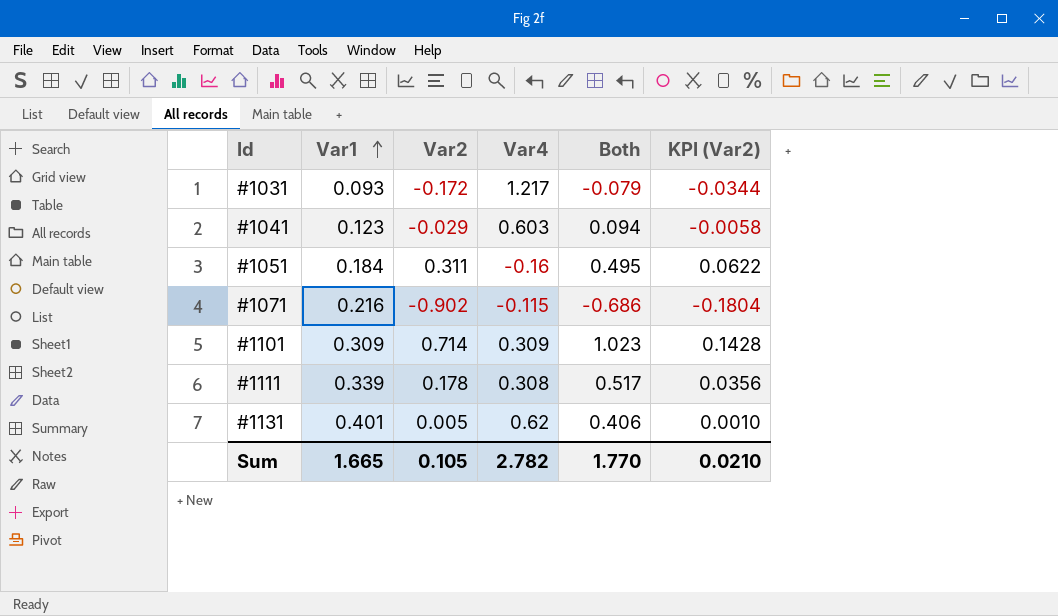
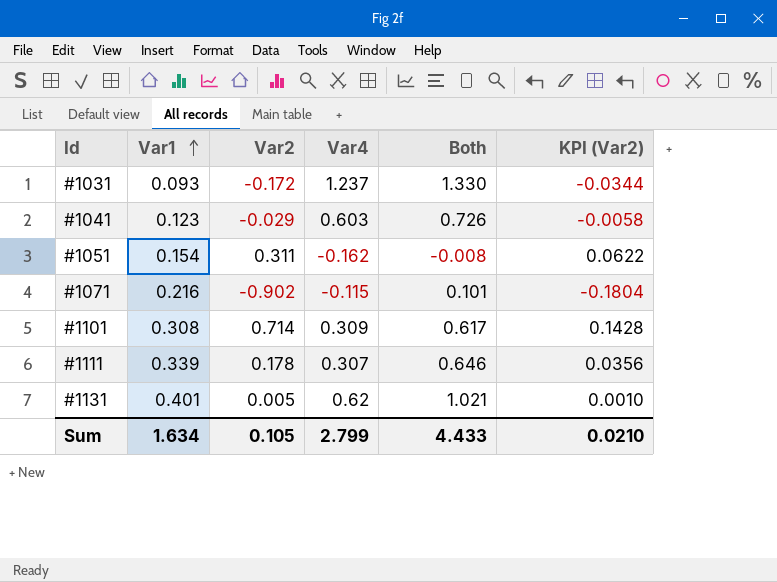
column Both | formula: [Var1] + [Var2] -> [Var1] + [Var4]
#1031 | Var4: 1.217 -> 1.237
#1051 | Var1: 0.184 -> 0.154
#1051 | Var4: -0.16 -> -0.162
#1101 | Var1: 0.309 -> 0.308
#1111 | Var4: 0.308 -> 0.307
Sum | Var1: 1.665 -> 1.634
Sum | Var4: 2.782 -> 2.799
Sum | Both: 1.770 -> 4.433

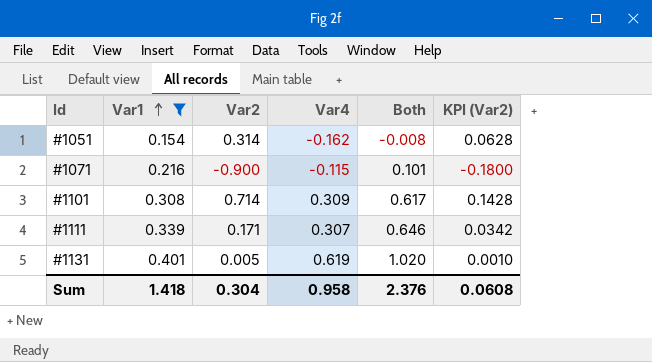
filter: none -> Var1 >= 0.154
#1051 | Var2: 0.311 -> 0.314
#1051 | KPI (Var2): 0.0622 -> 0.0628
#1071 | Var2: -0.902 -> -0.900
#1071 | KPI (Var2): -0.1804 -> -0.1800
#1111 | Var2: 0.178 -> 0.171
#1111 | KPI (Var2): 0.0356 -> 0.0342
#1131 | Var4: 0.62 -> 0.619
#1131 | Both: 1.021 -> 1.020
Sum | Var1: 1.634 -> 1.418
Sum | Var2: 0.105 -> 0.304
Sum | Var4: 2.799 -> 0.958
Sum | Both: 4.433 -> 2.376
Sum | KPI (Var2): 0.0210 -> 0.0608

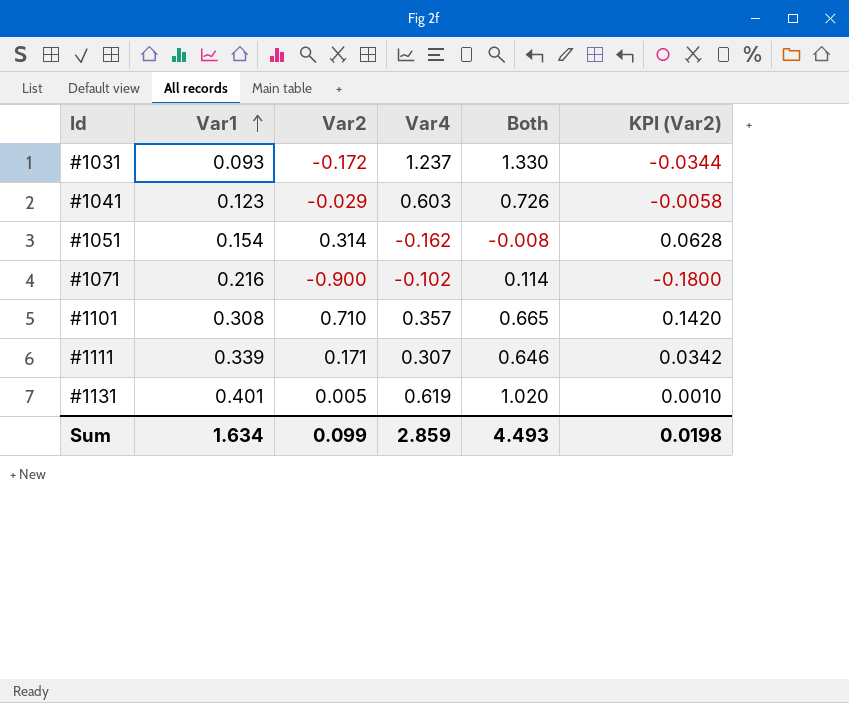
filter: Var1 >= 0.154 -> none
#1071 | Var4: -0.115 -> -0.102
#1071 | Both: 0.101 -> 0.114
#1101 | Var2: 0.714 -> 0.710
#1101 | Var4: 0.309 -> 0.357
#1101 | Both: 0.617 -> 0.665
#1101 | KPI (Var2): 0.1428 -> 0.1420
Sum | Var1: 1.418 -> 1.634
Sum | Var2: 0.304 -> 0.099
Sum | Var4: 0.958 -> 2.859
Sum | Both: 2.376 -> 4.493
Sum | KPI (Var2): 0.0608 -> 0.0198

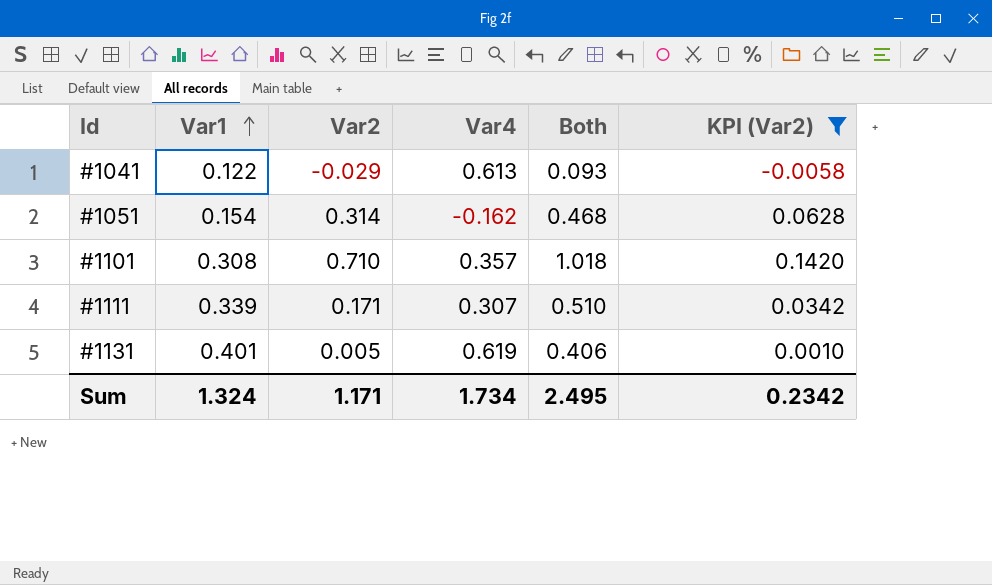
filter: none -> KPI (Var2) >= -0.0058
column Both | formula: [Var1] + [Var4] -> [Var1] + [Var2]
#1041 | Var1: 0.123 -> 0.122
#1041 | Var4: 0.603 -> 0.613
Sum | Var1: 1.634 -> 1.324
Sum | Var2: 0.099 -> 1.171
Sum | Var4: 2.859 -> 1.734
Sum | Both: 4.493 -> 2.495
Sum | KPI (Var2): 0.0198 -> 0.2342

